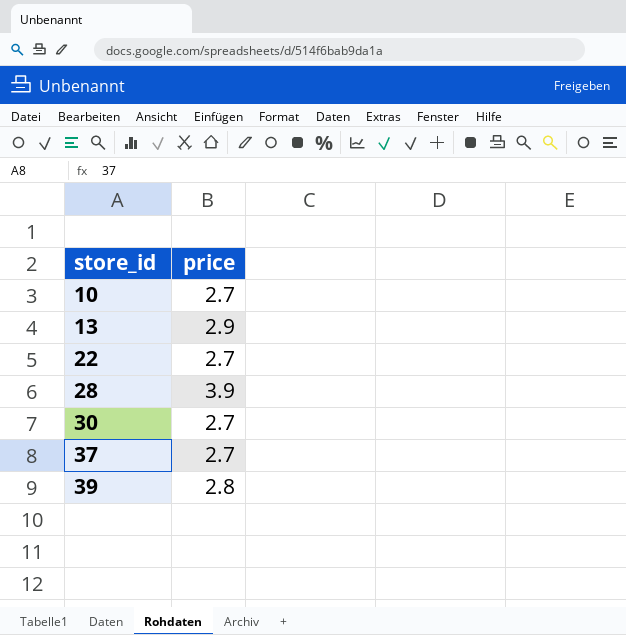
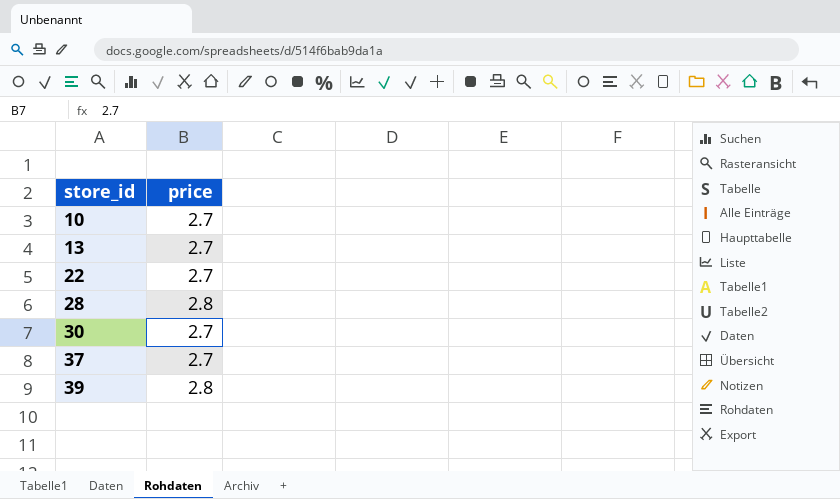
13 | price: 2.9 -> 2.7
28 | price: 3.9 -> 2.8

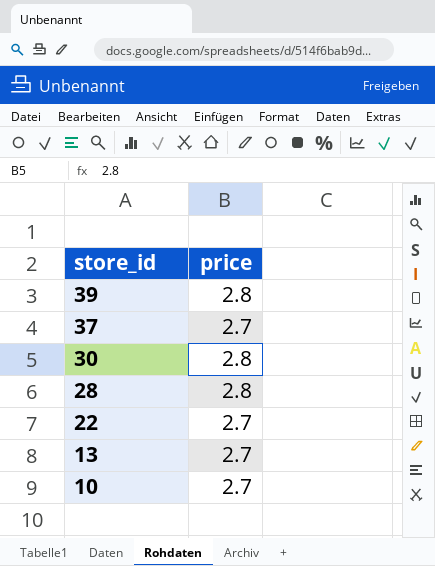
row order: store_id ascending -> store_id descending
30 | price: 2.7 -> 2.8

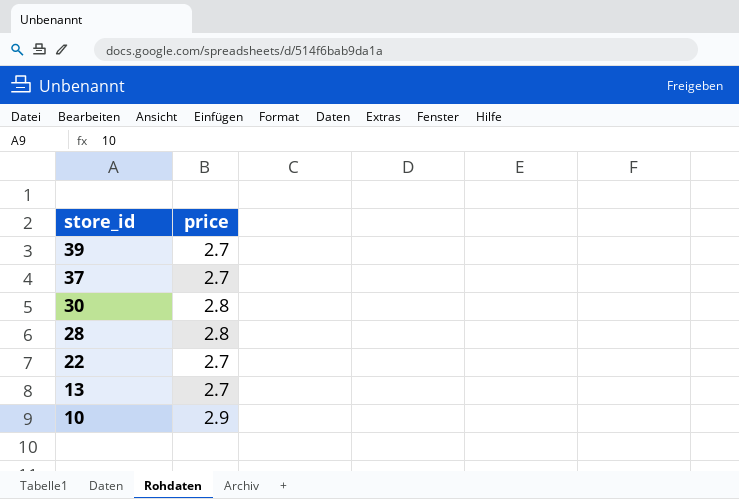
39 | price: 2.8 -> 2.7
10 | price: 2.7 -> 2.9

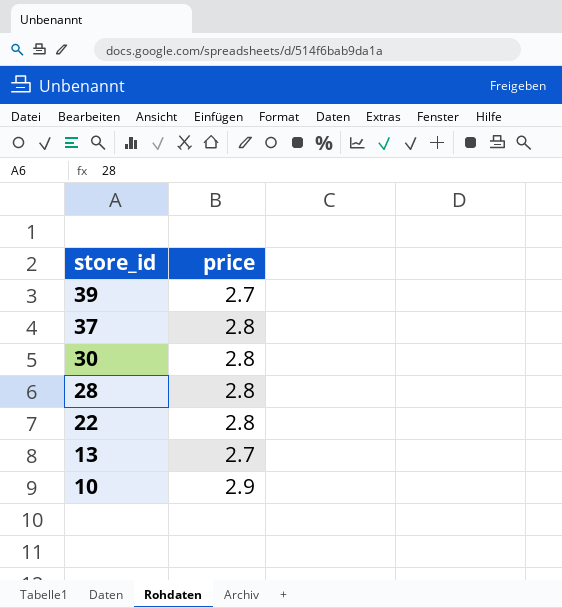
37 | price: 2.7 -> 2.8
22 | price: 2.7 -> 2.8

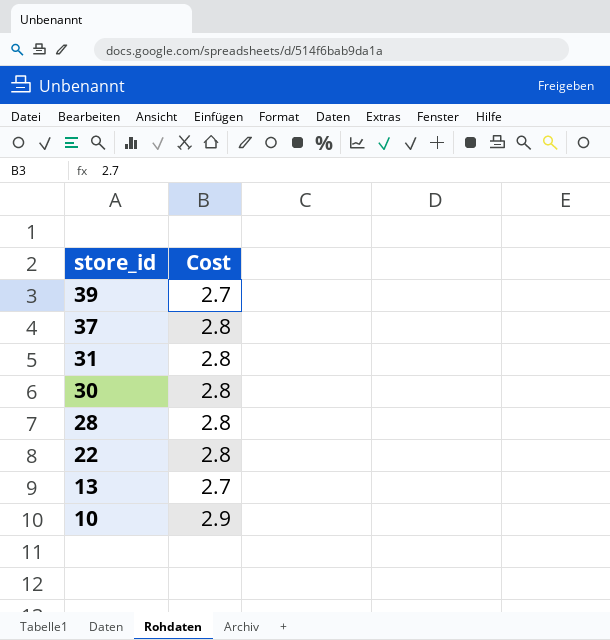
column name: price -> Cost
row 31: none -> 2.8

